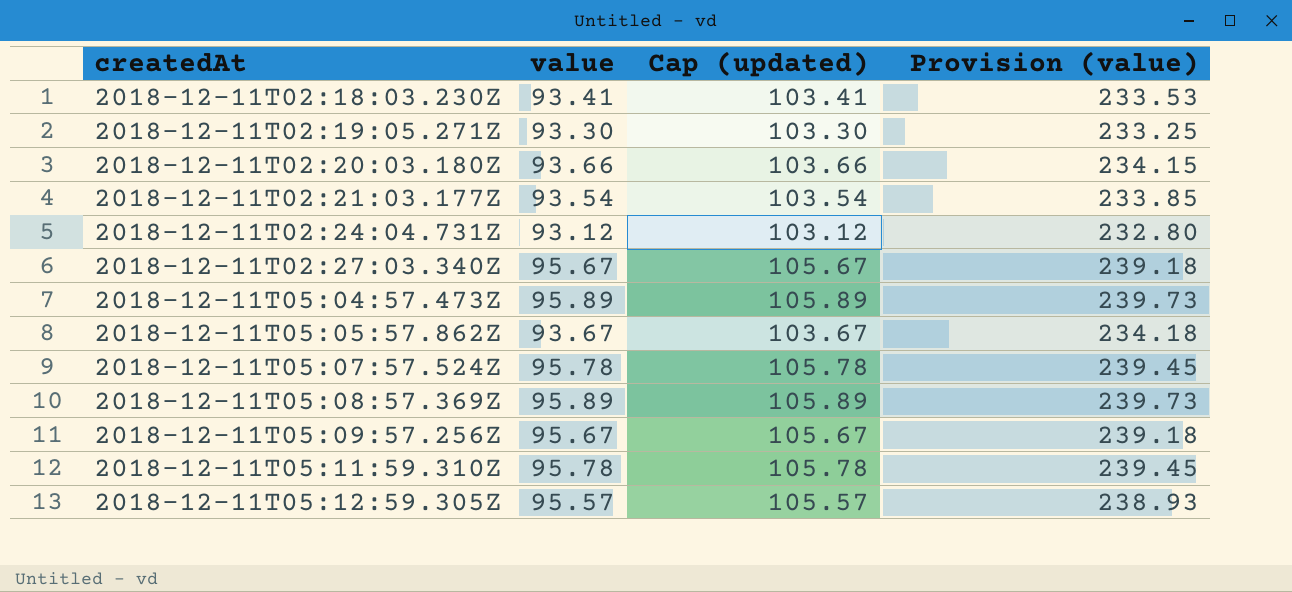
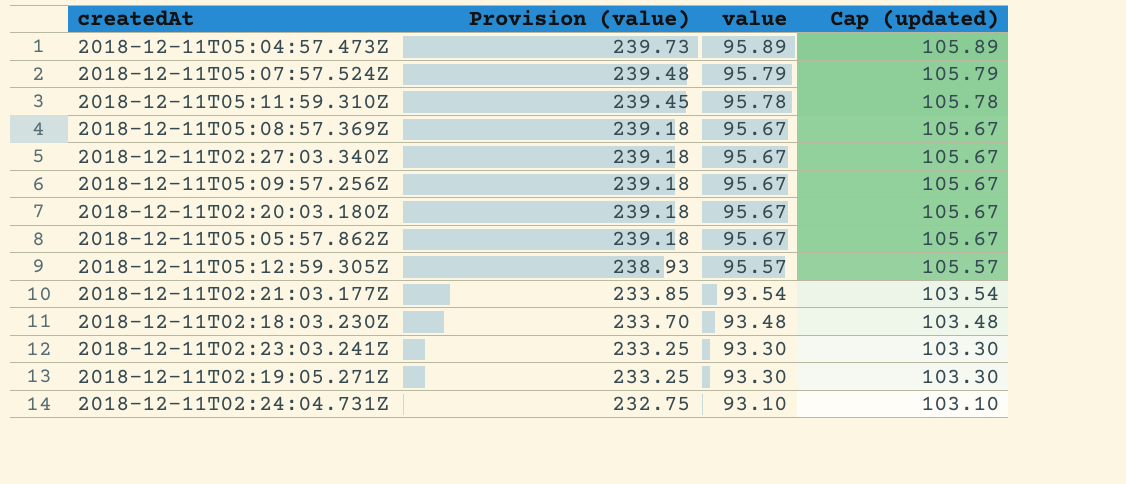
row order: createdAt ascending -> Provision (value) descending
column Provision (value) | position: 4 -> 2
2018-12-11T05:07:57.524Z | Provision (value): 239.45 -> 239.48
2018-12-11T05:07:57.524Z | value: 95.78 -> 95.79
2018-12-11T05:07:57.524Z | Cap (updated): 105.78 -> 105.79
2018-12-11T05:08:57.369Z | Provision (value): 239.73 -> 239.18
2018-12-11T05:08:57.369Z | value: 95.89 -> 95.67
2018-12-11T05:08:57.369Z | Cap (updated): 105.89 -> 105.67
2018-12-11T02:20:03.180Z | Provision (value): 234.15 -> 239.18
2018-12-11T02:20:03.180Z | value: 93.66 -> 95.67
2018-12-11T02:20:03.180Z | Cap (updated): 103.66 -> 105.67
2018-12-11T05:05:57.862Z | Provision (value): 234.18 -> 239.18
2018-12-11T05:05:57.862Z | value: 93.67 -> 95.67
2018-12-11T05:05:57.862Z | Cap (updated): 103.67 -> 105.67
2018-12-11T02:18:03.230Z | Provision (value): 233.53 -> 233.70
2018-12-11T02:18:03.230Z | value: 93.41 -> 93.48
2018-12-11T02:18:03.230Z | Cap (updated): 103.41 -> 103.48
row 2018-12-11T02:23:03.241Z: none -> 233.25 | 93.30 | 103.30
2018-12-11T02:24:04.731Z | Provision (value): 232.80 -> 232.75
2018-12-11T02:24:04.731Z | value: 93.12 -> 93.10
2018-12-11T02:24:04.731Z | Cap (updated): 103.12 -> 103.10

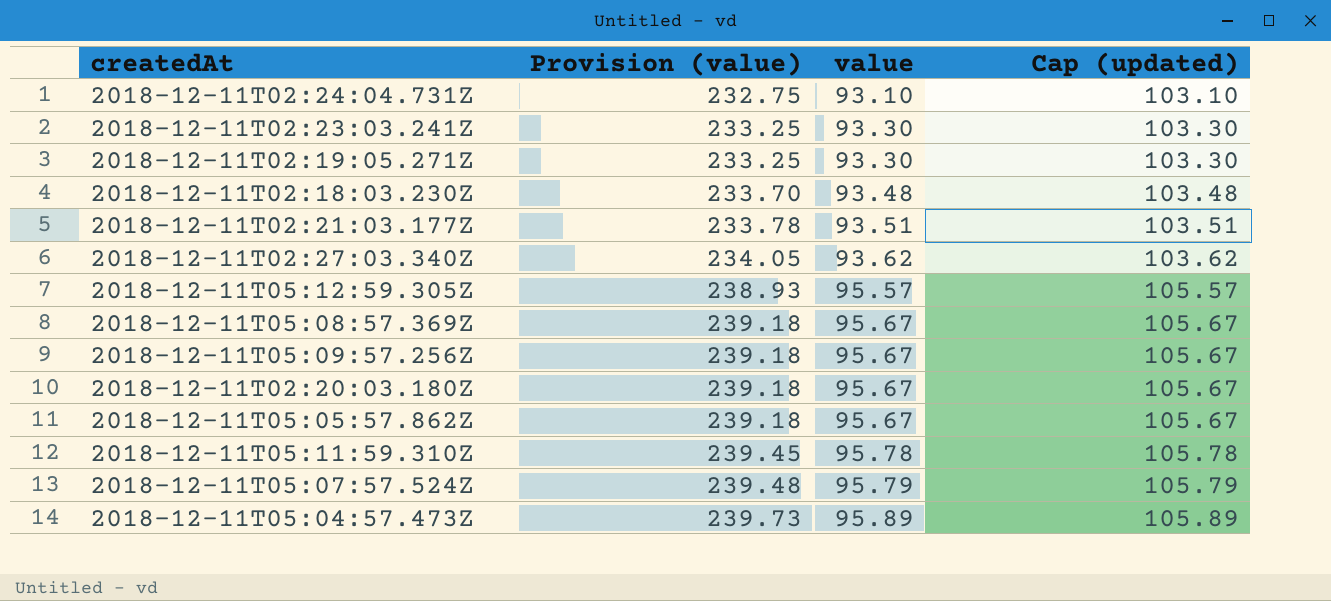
row order: Provision (value) descending -> Provision (value) ascending
2018-12-11T02:21:03.177Z | Provision (value): 233.85 -> 233.78
2018-12-11T02:21:03.177Z | value: 93.54 -> 93.51
2018-12-11T02:21:03.177Z | Cap (updated): 103.54 -> 103.51
2018-12-11T02:27:03.340Z | Provision (value): 239.18 -> 234.05
2018-12-11T02:27:03.340Z | value: 95.67 -> 93.62
2018-12-11T02:27:03.340Z | Cap (updated): 105.67 -> 103.62

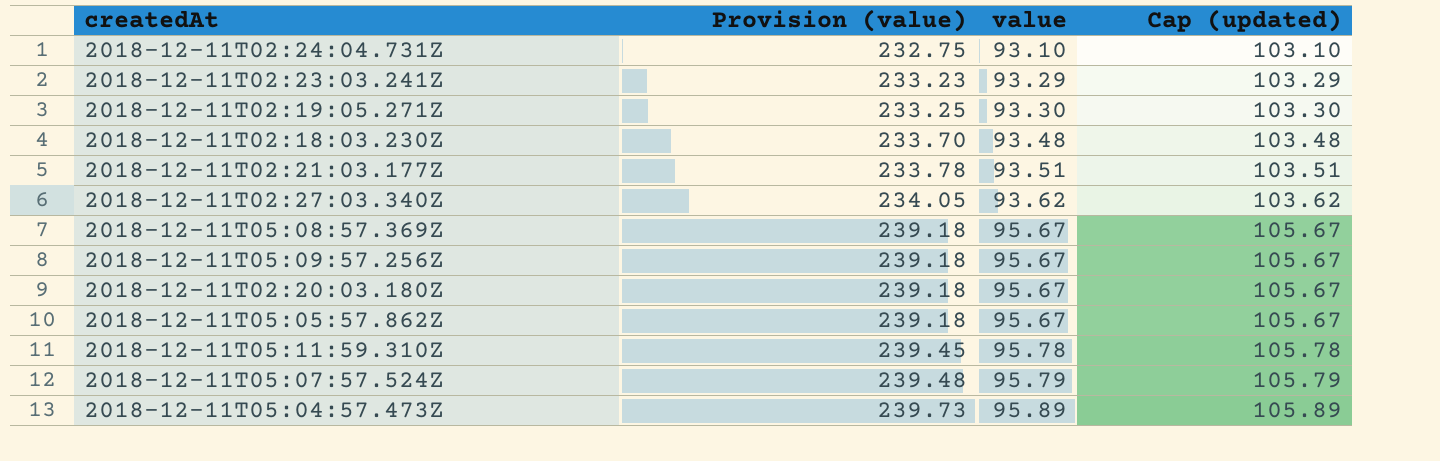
row 2018-12-11T05:12:59.305Z: 238.93 | 95.57 | 105.57 -> none
2018-12-11T02:23:03.241Z | Provision (value): 233.25 -> 233.23
2018-12-11T02:23:03.241Z | value: 93.30 -> 93.29
2018-12-11T02:23:03.241Z | Cap (updated): 103.30 -> 103.29

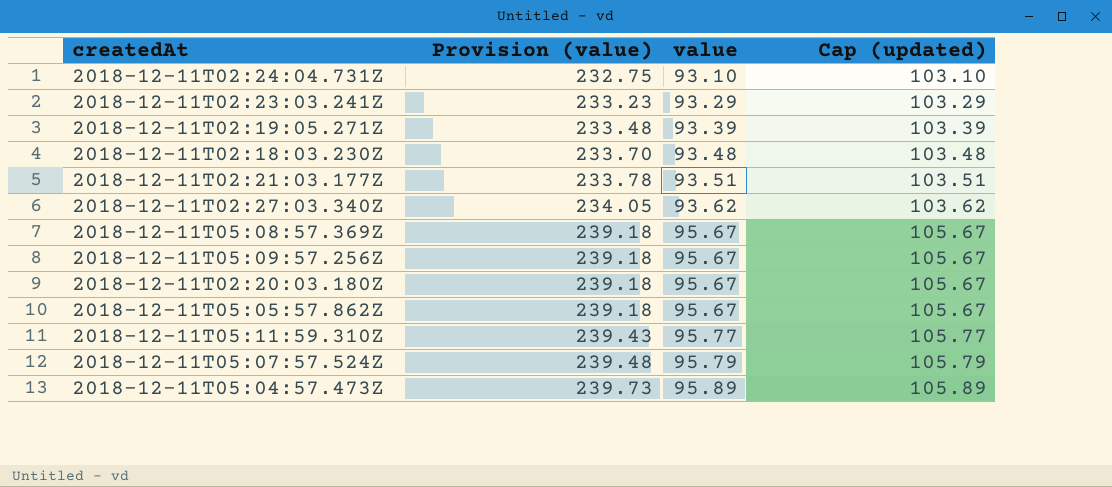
2018-12-11T02:19:05.271Z | Provision (value): 233.25 -> 233.48
2018-12-11T02:19:05.271Z | value: 93.30 -> 93.39
2018-12-11T02:19:05.271Z | Cap (updated): 103.30 -> 103.39
2018-12-11T05:11:59.310Z | Provision (value): 239.45 -> 239.43
2018-12-11T05:11:59.310Z | value: 95.78 -> 95.77
2018-12-11T05:11:59.310Z | Cap (updated): 105.78 -> 105.77

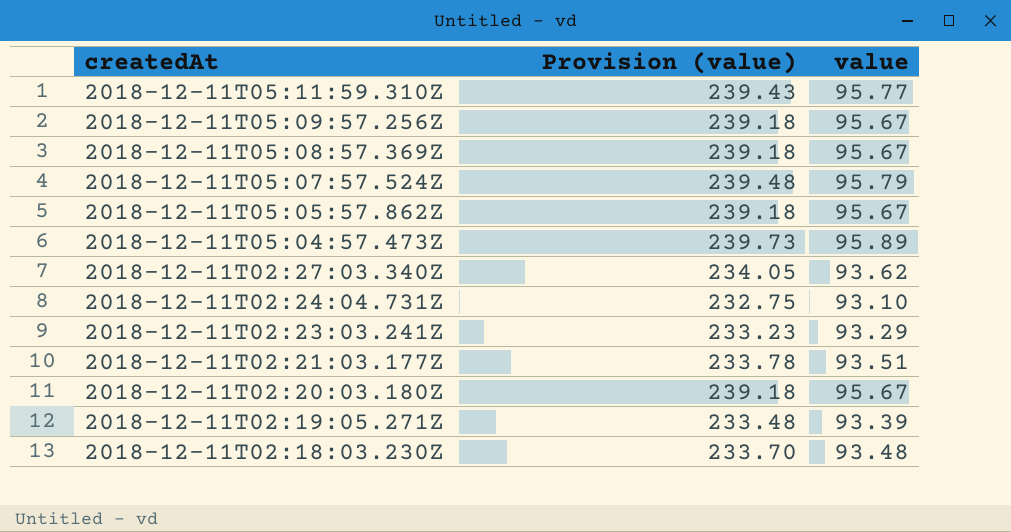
row order: Provision (value) ascending -> createdAt descending
column Cap (updated) | formula: [value] + 10 -> none

